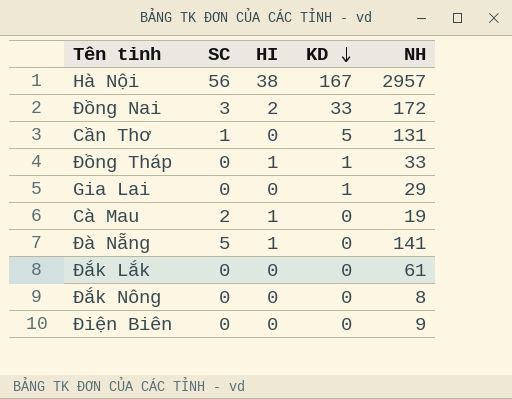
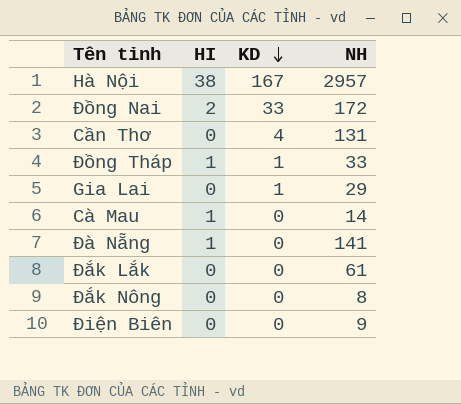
column SC | position: 2 -> none
Cần Thơ | KD: 5 -> 4
Cà Mau | NH: 19 -> 14

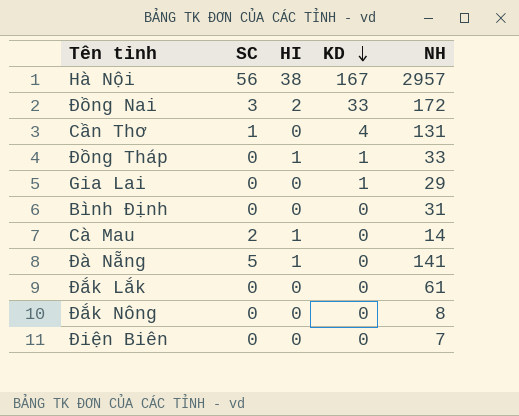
column SC | position: none -> 2
row Bình Định: none -> 0 | 0 | 0 | 31
Điện Biên | NH: 9 -> 7

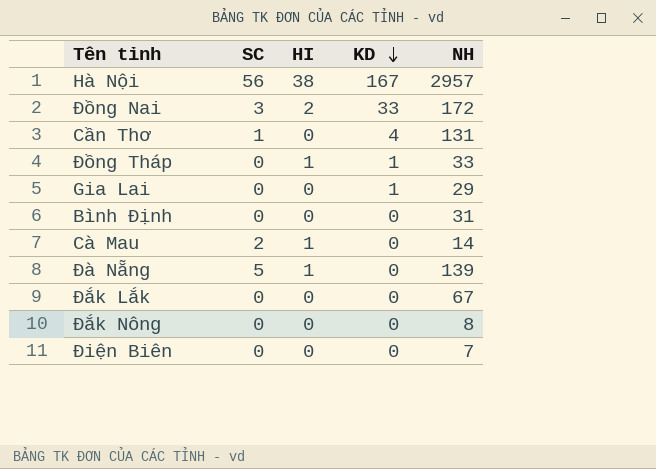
Đà Nẵng | NH: 141 -> 139
Đắk Lắk | NH: 61 -> 67

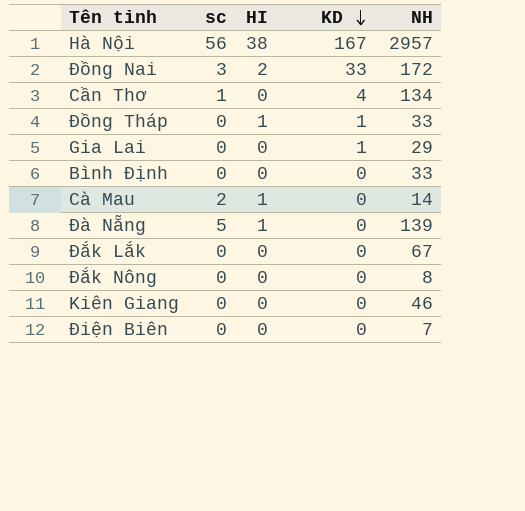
column name: SC -> sc
Cần Thơ | NH: 131 -> 134
Bình Định | NH: 31 -> 33
row Kiên Giang: none -> 0 | 0 | 0 | 46

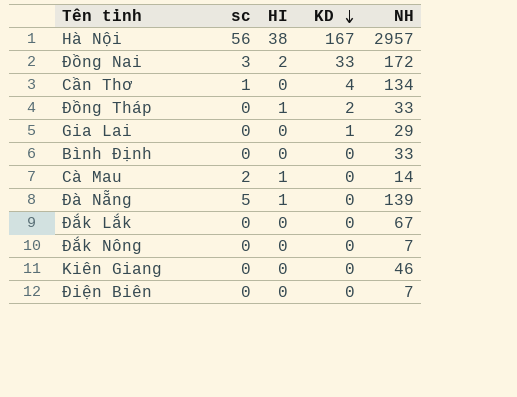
Đồng Tháp | KD: 1 -> 2
Đắk Nông | NH: 8 -> 7

